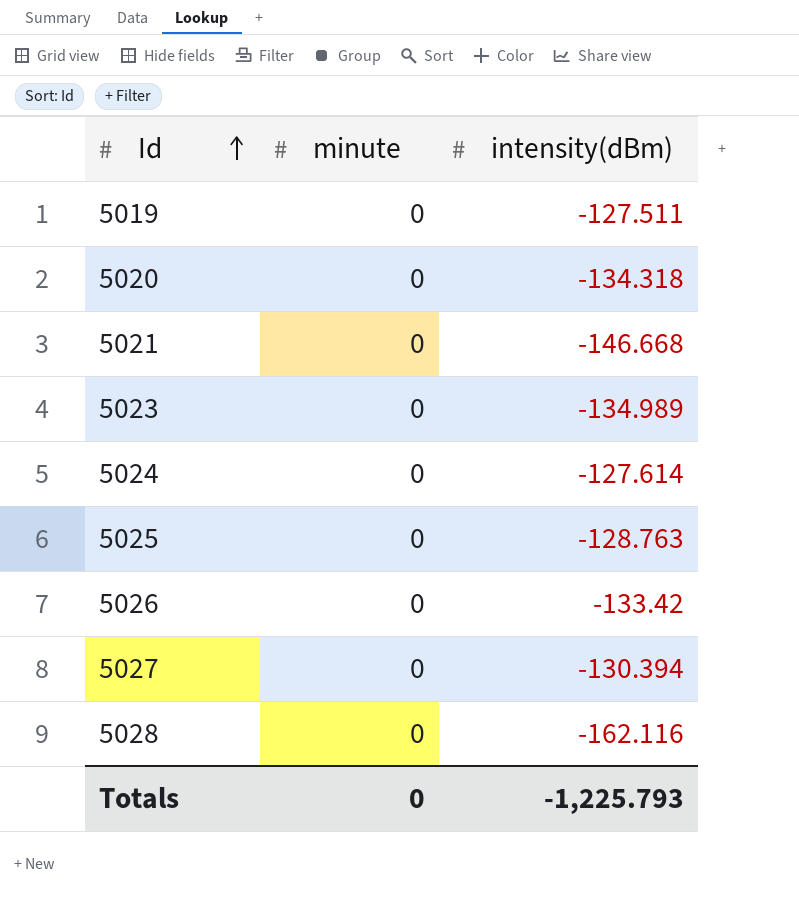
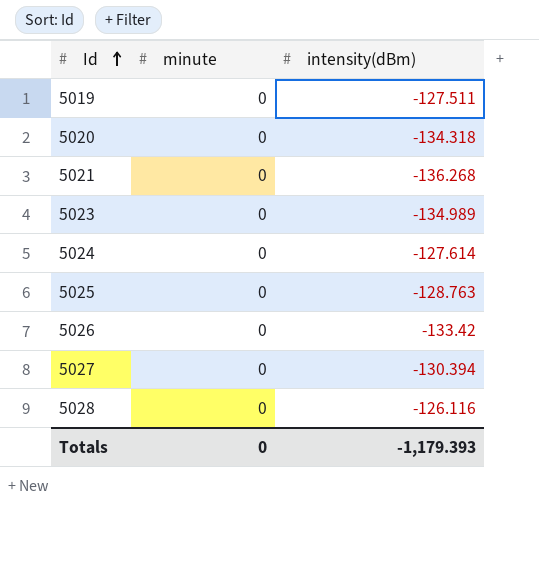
5021 | intensity(dBm): -146.668 -> -136.268
5028 | intensity(dBm): -162.116 -> -126.116
Totals | intensity(dBm): -1,225.793 -> -1,179.393

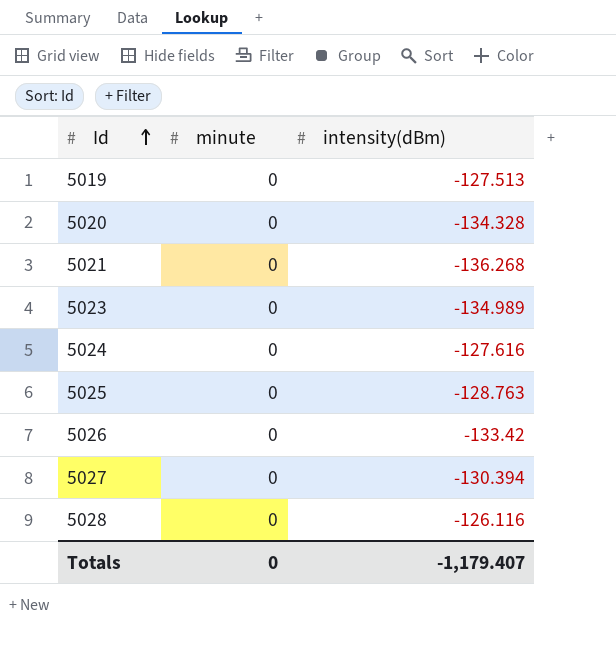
5019 | intensity(dBm): -127.511 -> -127.513
5020 | intensity(dBm): -134.318 -> -134.328
5024 | intensity(dBm): -127.614 -> -127.616
Totals | intensity(dBm): -1,179.393 -> -1,179.407

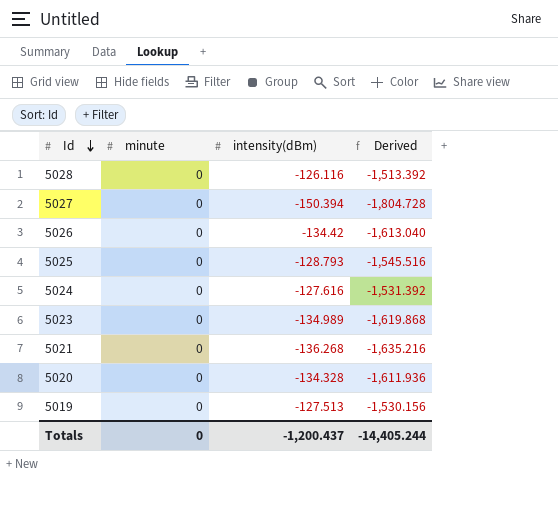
row order: Id ascending -> Id descending
column Derived | formula: none -> [intensity(dBm)] * 12
5027 | intensity(dBm): -130.394 -> -150.394
5026 | intensity(dBm): -133.42 -> -134.42
5025 | intensity(dBm): -128.763 -> -128.793
Totals | intensity(dBm): -1,179.407 -> -1,200.437

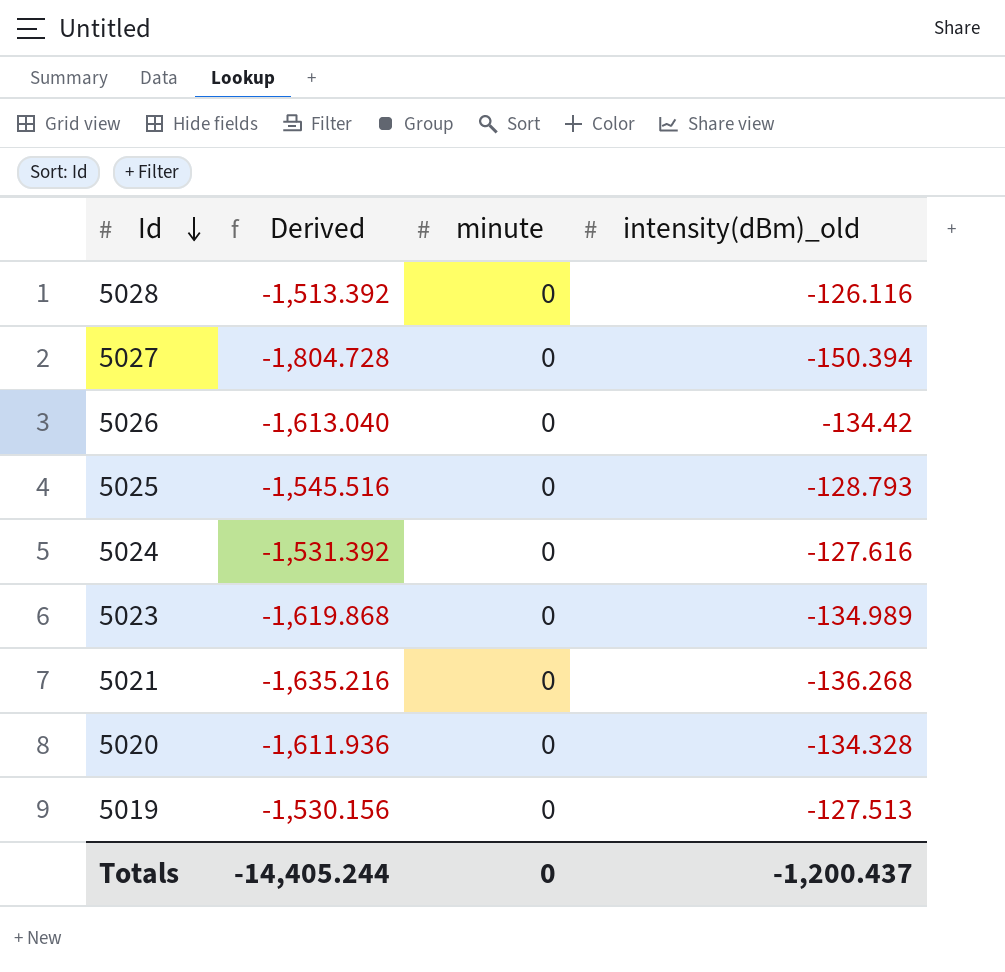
column Derived | position: 4 -> 2
column name: intensity(dBm) -> intensity(dBm)_old

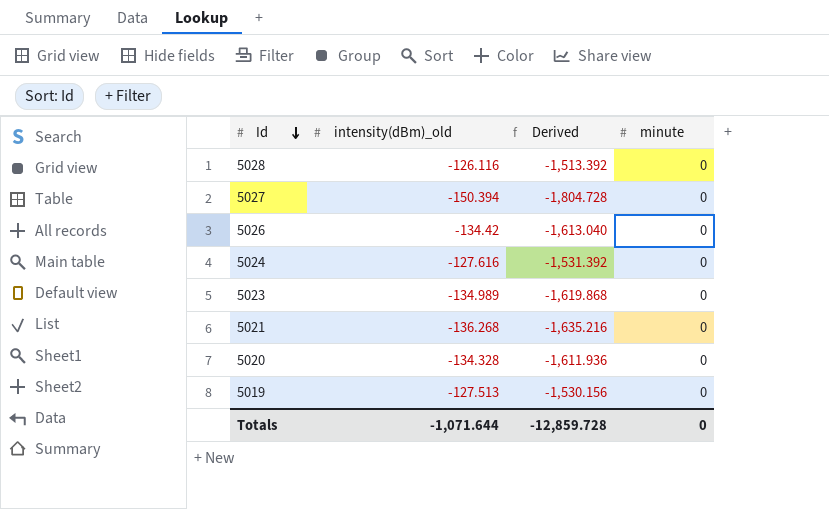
column intensity(dBm)_old | position: 4 -> 2
row 5025: -1,545.516 | 0 | -128.793 -> none
Totals | intensity(dBm)_old: -1,200.437 -> -1,071.644
Totals | Derived: -14,405.244 -> -12,859.728

